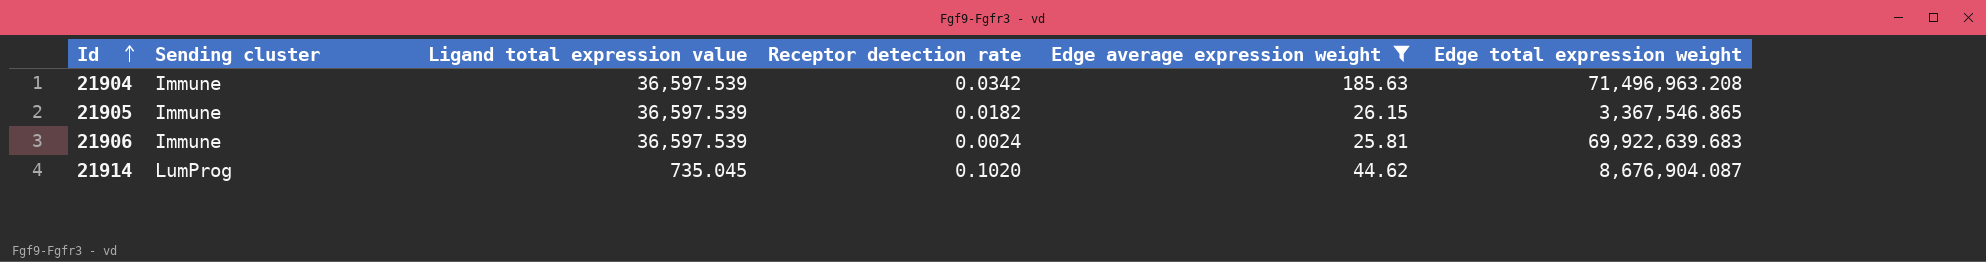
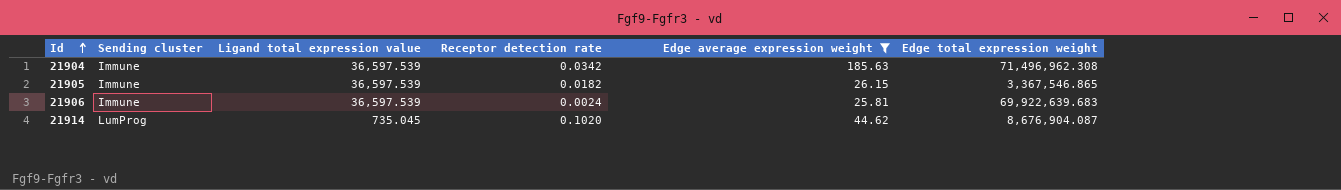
21904 | Edge total expression weight: 71,496,963.208 -> 71,496,962.308

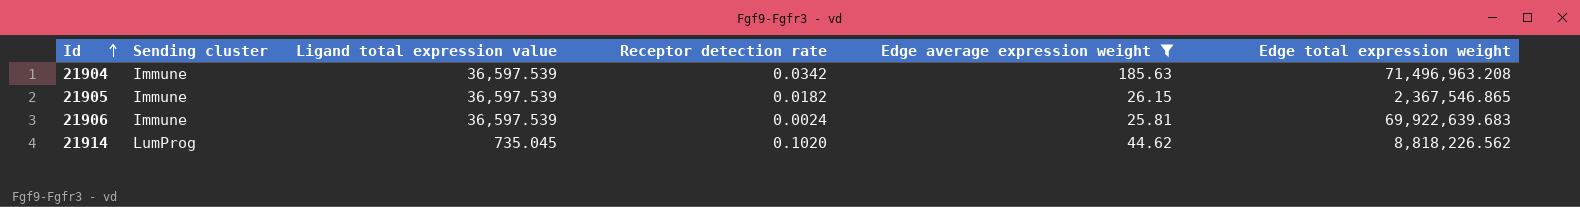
21904 | Edge total expression weight: 71,496,962.308 -> 71,496,963.208
21905 | Edge total expression weight: 3,367,546.865 -> 2,367,546.865
21914 | Edge total expression weight: 8,676,904.087 -> 8,818,226.562

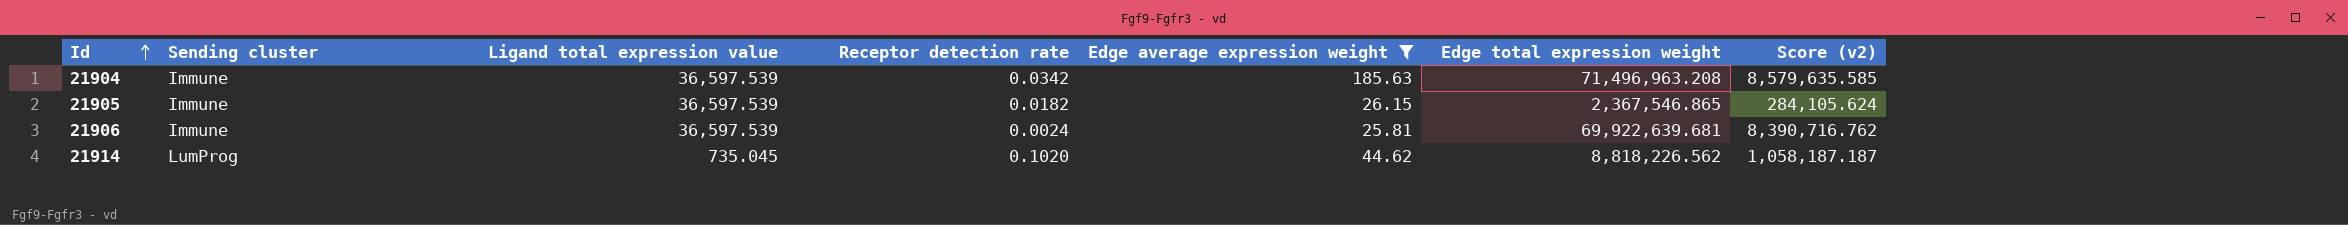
column Score (v2) | formula: none -> [Edge total expression weight] * 0.12
21906 | Edge total expression weight: 69,922,639.683 -> 69,922,639.681

